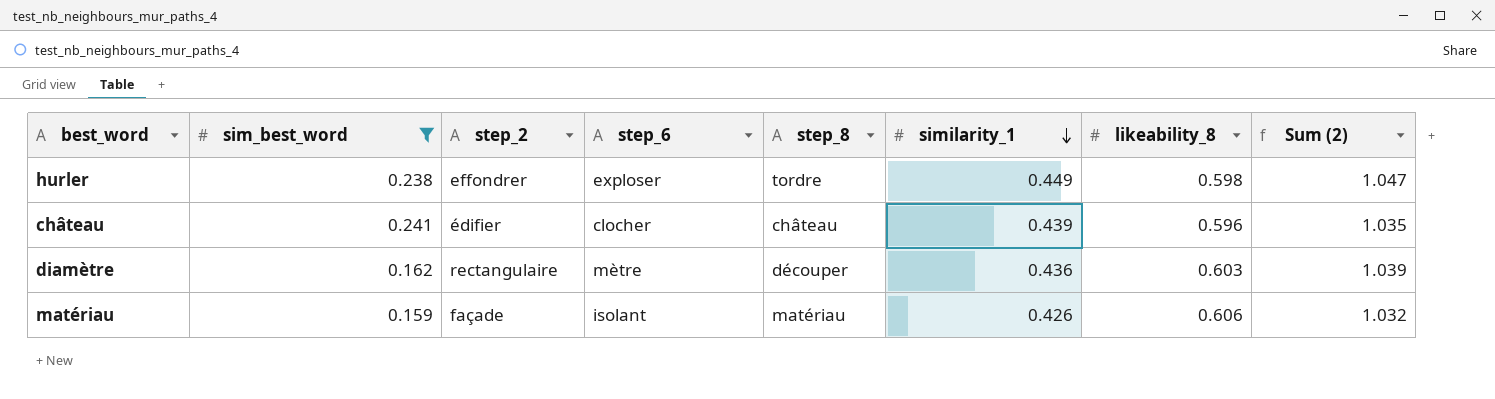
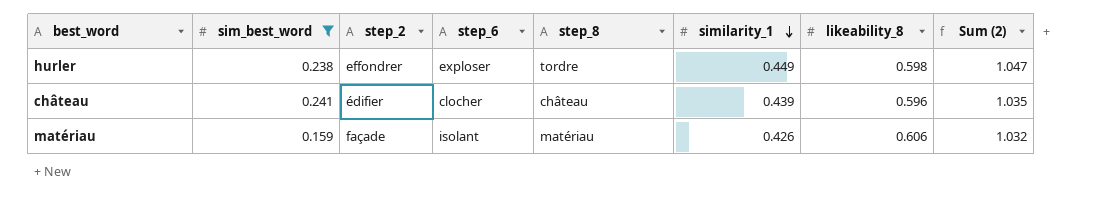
row diamètre: 0.162 | rectangulaire | mètre | découper | 0.436 | 0.603 | 1.039 -> none

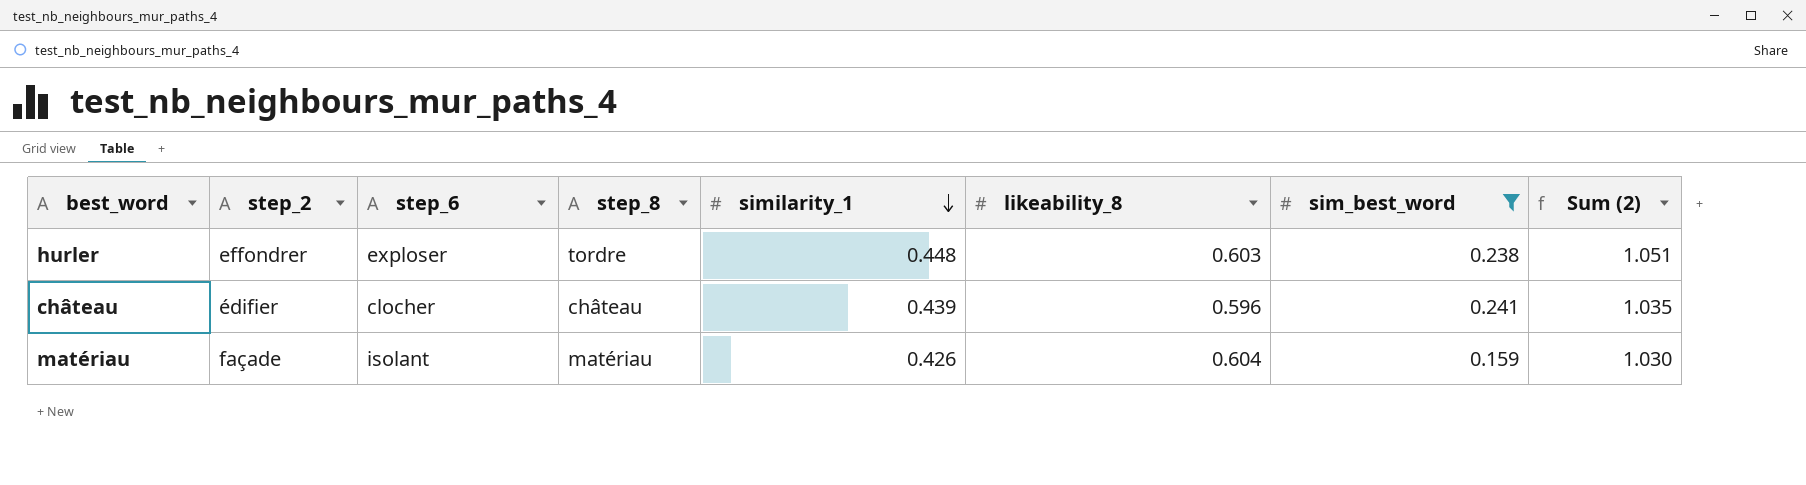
column sim_best_word | position: 2 -> 7
hurler | similarity_1: 0.449 -> 0.448
hurler | likeability_8: 0.598 -> 0.603
hurler | Sum (2): 1.047 -> 1.051
matériau | likeability_8: 0.606 -> 0.604
matériau | Sum (2): 1.032 -> 1.030

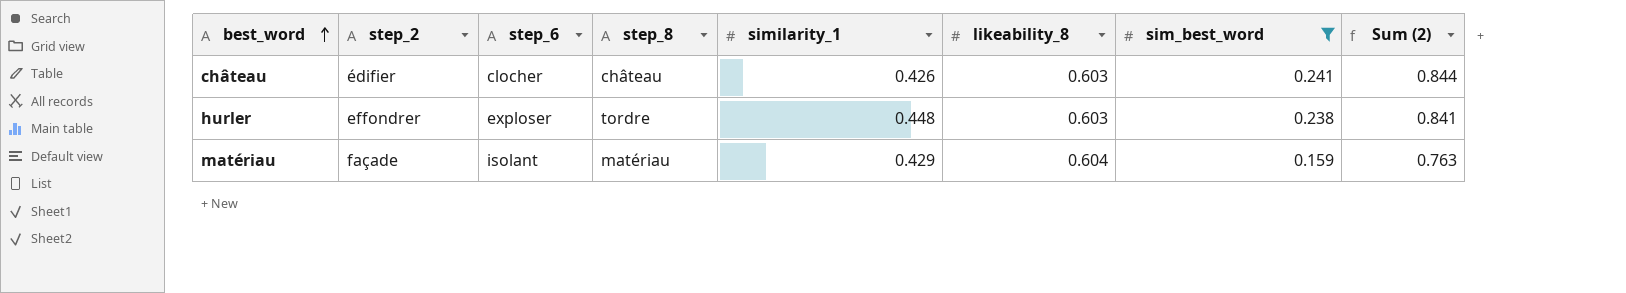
row order: similarity_1 descending -> best_word ascending
column Sum (2) | formula: [similarity_1] + [likeability_8] -> [likeability_8] + [sim_best_word]
château | similarity_1: 0.439 -> 0.426
château | likeability_8: 0.596 -> 0.603
matériau | similarity_1: 0.426 -> 0.429

